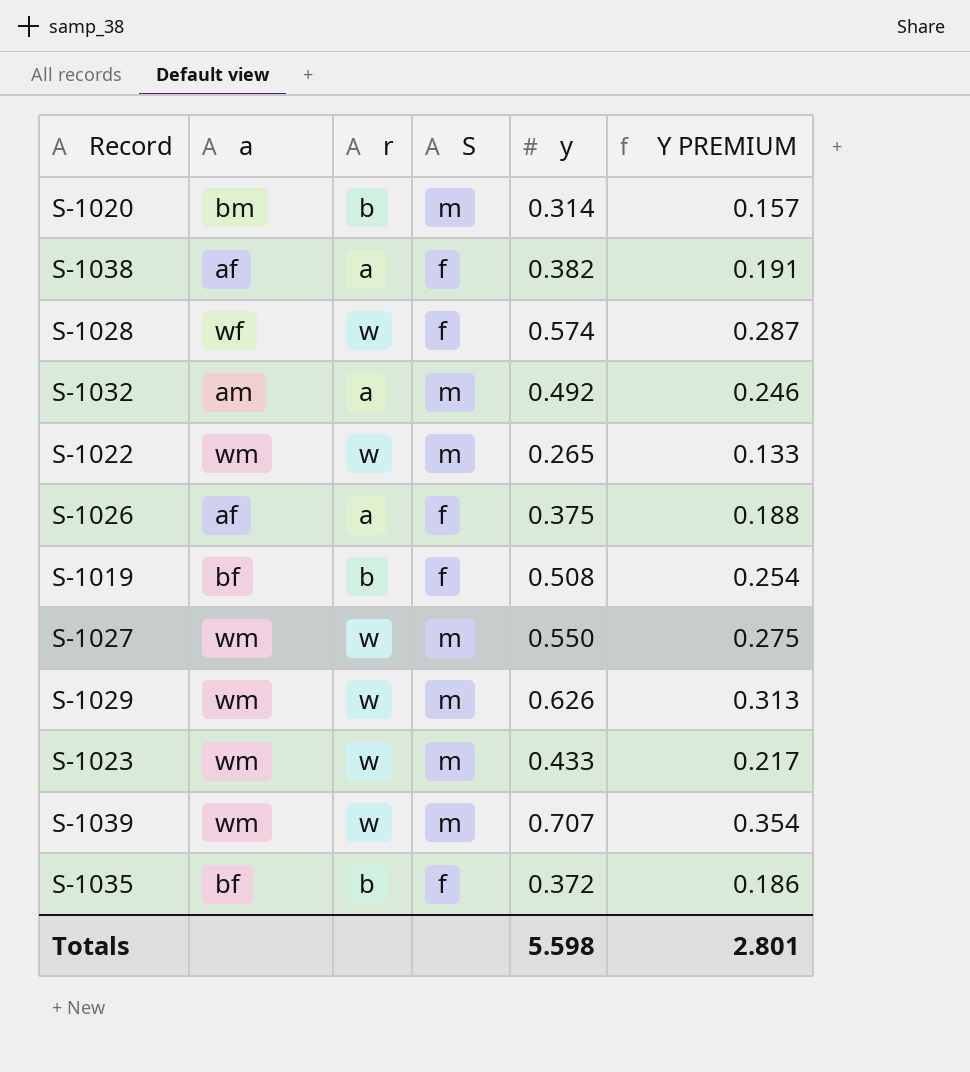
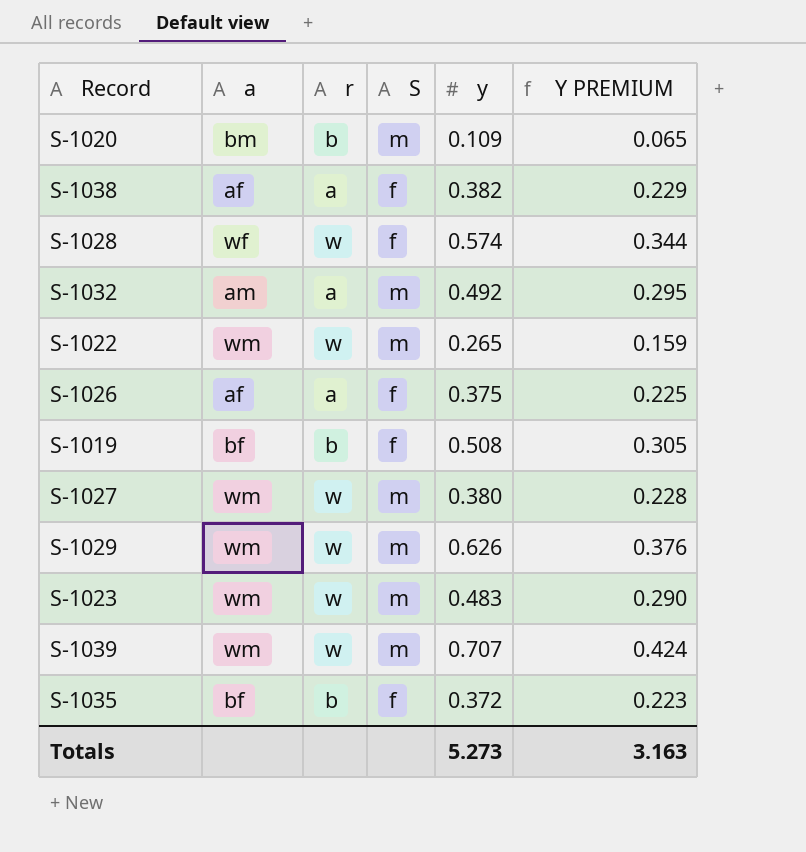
column Y PREMIUM | formula: [y] * 0.5 -> [y] * 0.6
S-1020 | y: 0.314 -> 0.109
S-1027 | y: 0.550 -> 0.380
S-1023 | y: 0.433 -> 0.483
Totals | y: 5.598 -> 5.273
Totals | Y PREMIUM: 2.801 -> 3.163

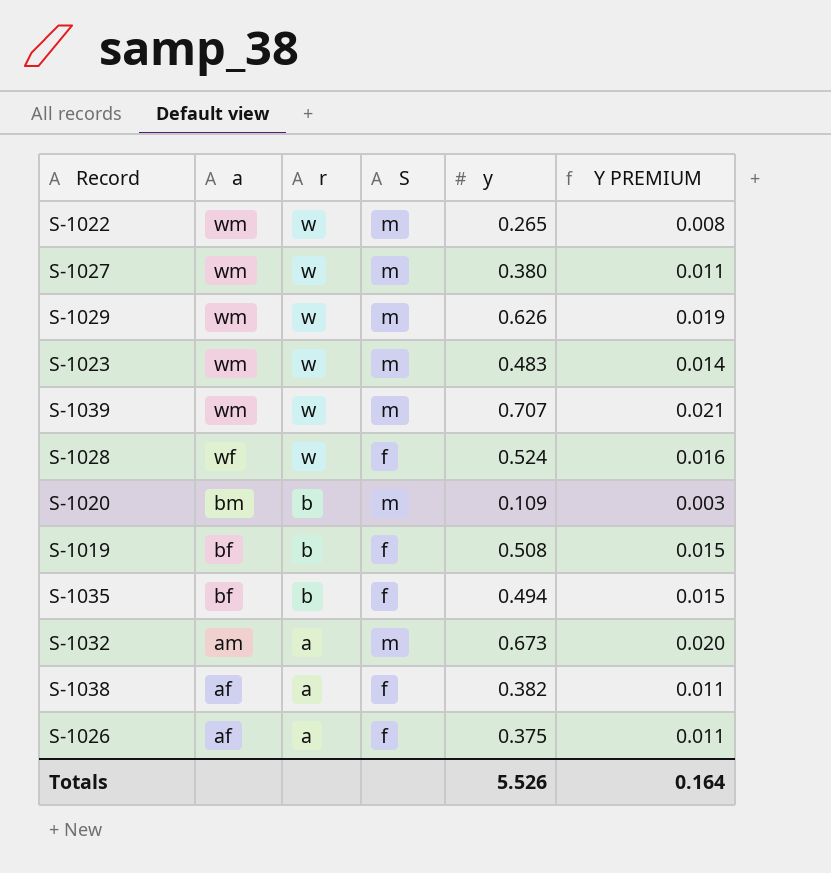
row order: none -> a descending
column Y PREMIUM | formula: [y] * 0.6 -> [y] * 0.03
S-1028 | y: 0.574 -> 0.524
S-1035 | y: 0.372 -> 0.494
S-1032 | y: 0.492 -> 0.673
Totals | y: 5.273 -> 5.526
Totals | Y PREMIUM: 3.163 -> 0.164

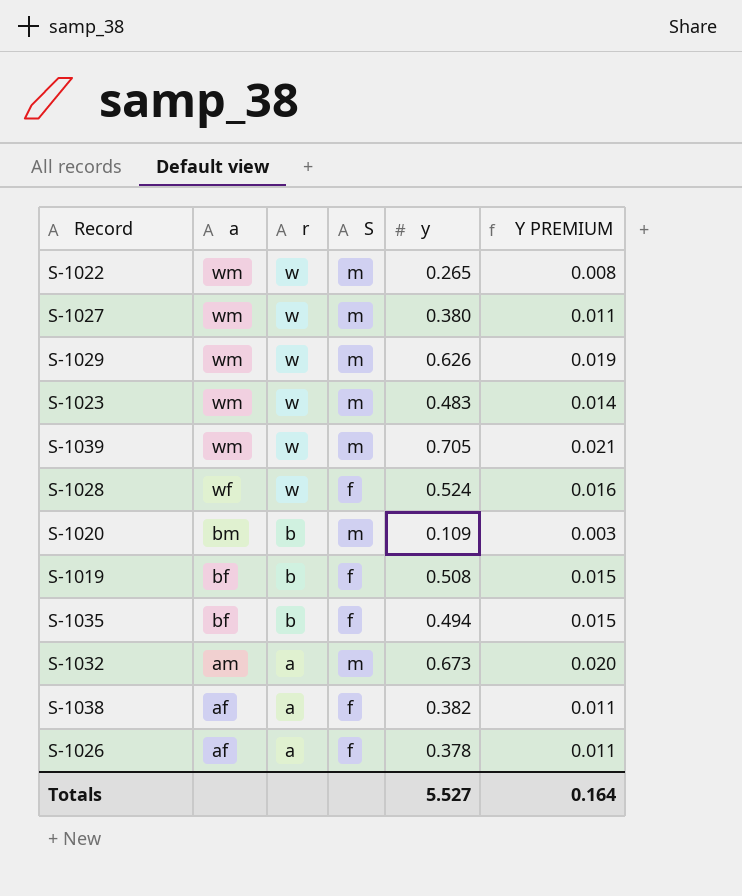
S-1039 | y: 0.707 -> 0.705
S-1026 | y: 0.375 -> 0.378
Totals | y: 5.526 -> 5.527

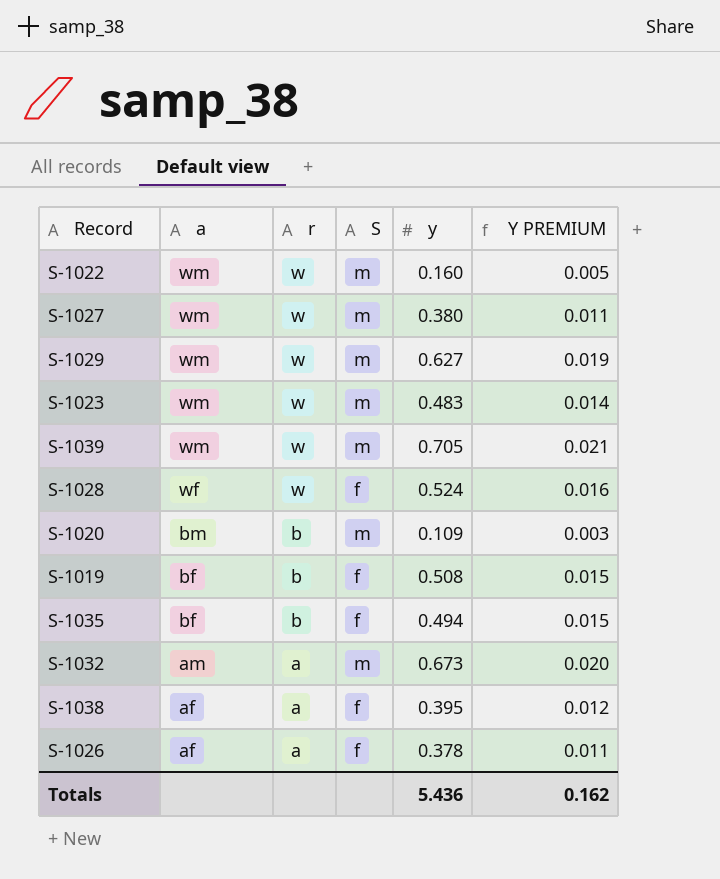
S-1022 | y: 0.265 -> 0.160
S-1022 | Y PREMIUM: 0.008 -> 0.005
S-1029 | y: 0.626 -> 0.627
S-1038 | y: 0.382 -> 0.395
S-1038 | Y PREMIUM: 0.011 -> 0.012
Totals | y: 5.527 -> 5.436
Totals | Y PREMIUM: 0.164 -> 0.162

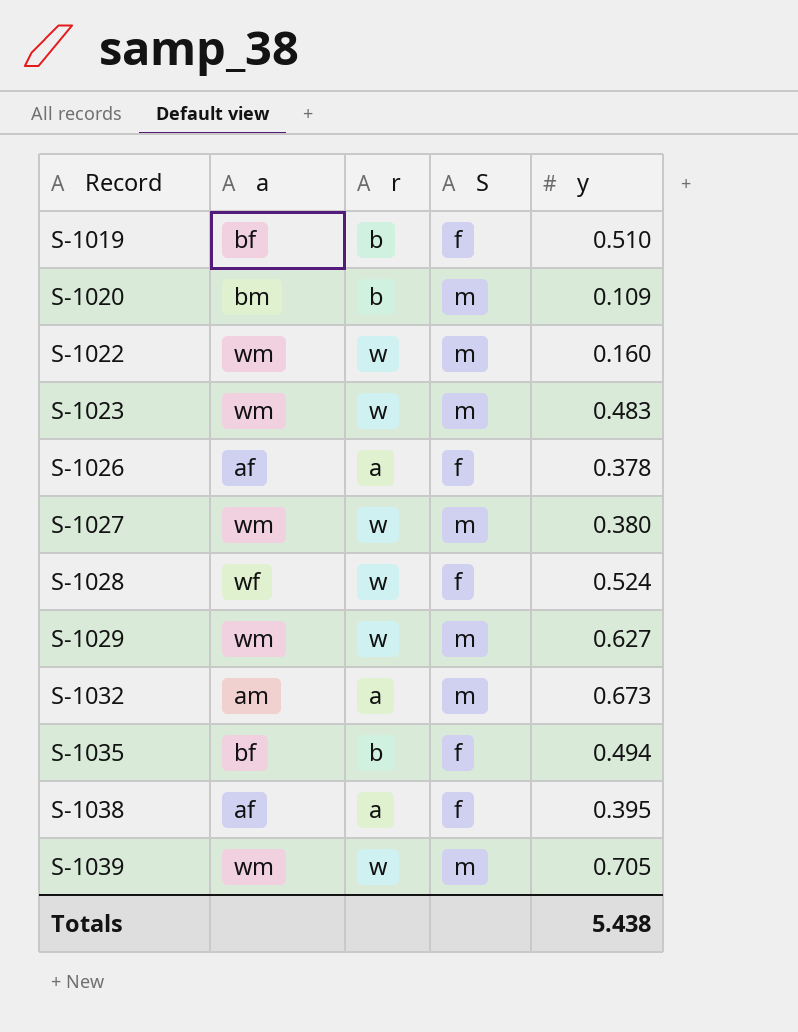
row order: a descending -> Record ascending
column Y PREMIUM | formula: [y] * 0.03 -> none
S-1019 | y: 0.508 -> 0.510
Totals | y: 5.436 -> 5.438

